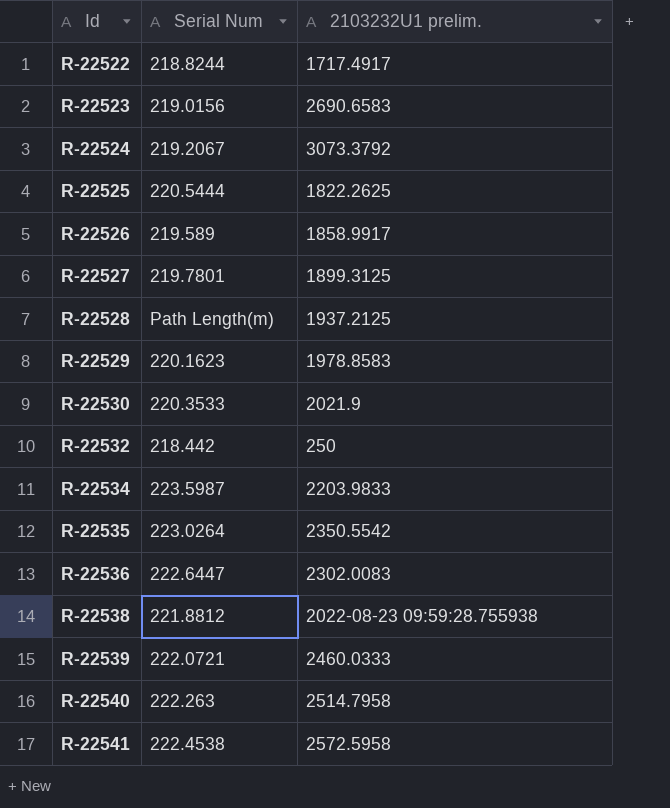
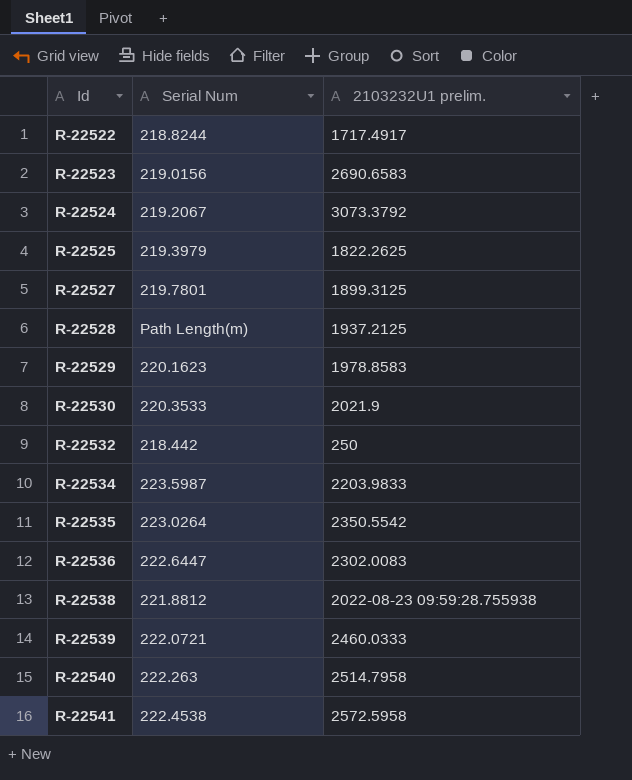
row R-22526: 219.589 | 1858.9917 -> none
R-22525 | Serial Num: 220.5444 -> 219.3979

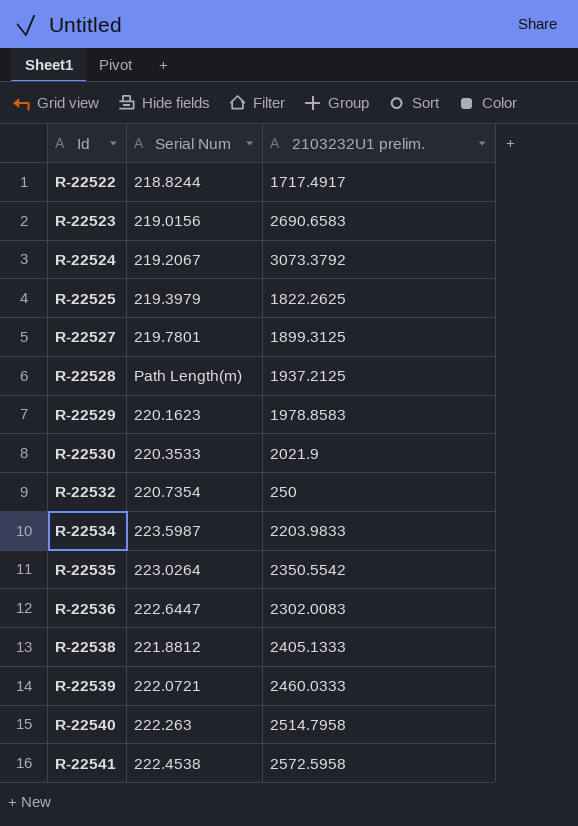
R-22532 | Serial Num: 218.442 -> 220.7354
R-22538 | 2103232U1 prelim.: 2022-08-23 09:59:28.755938 -> 2405.1333

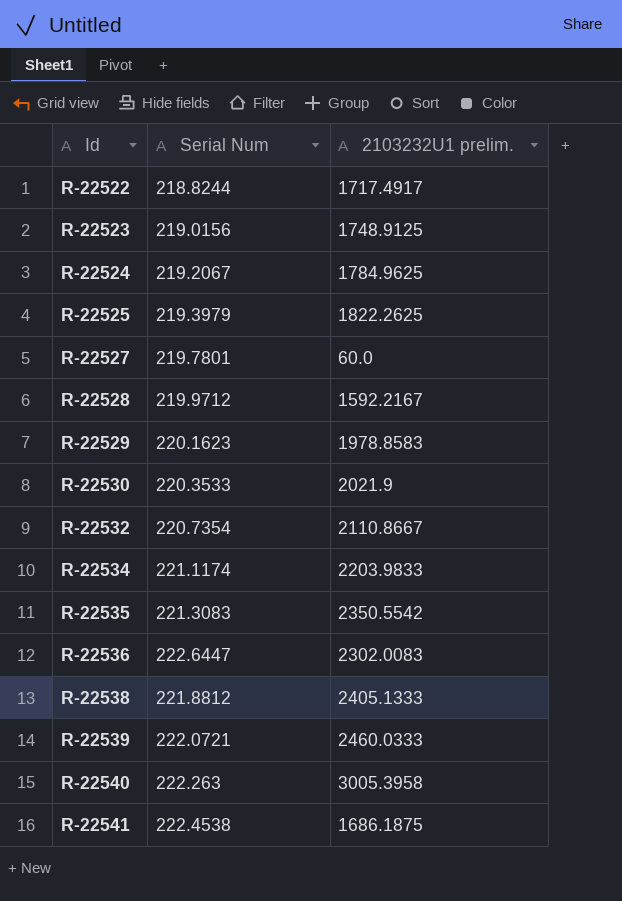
R-22523 | 2103232U1 prelim.: 2690.6583 -> 1748.9125
R-22524 | 2103232U1 prelim.: 3073.3792 -> 1784.9625
R-22527 | 2103232U1 prelim.: 1899.3125 -> 60.0
R-22528 | Serial Num: Path Length(m) -> 219.9712
R-22528 | 2103232U1 prelim.: 1937.2125 -> 1592.2167
R-22532 | 2103232U1 prelim.: 250 -> 2110.8667
R-22534 | Serial Num: 223.5987 -> 221.1174
R-22535 | Serial Num: 223.0264 -> 221.3083
R-22540 | 2103232U1 prelim.: 2514.7958 -> 3005.3958
R-22541 | 2103232U1 prelim.: 2572.5958 -> 1686.1875

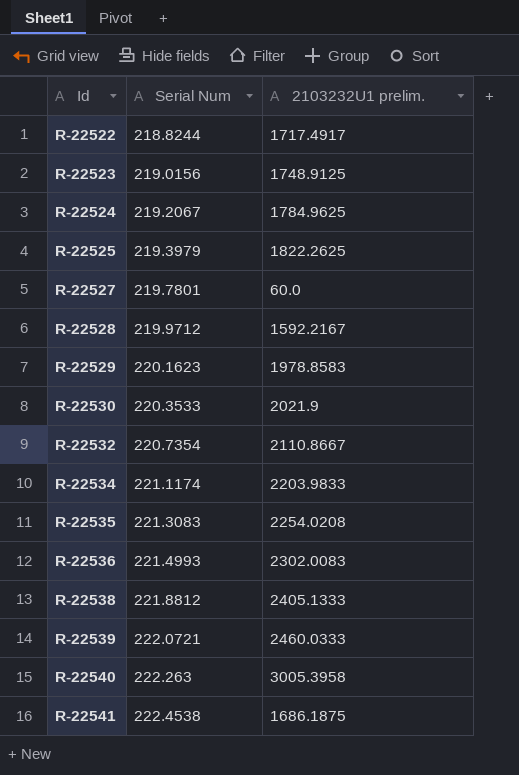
R-22535 | 2103232U1 prelim.: 2350.5542 -> 2254.0208
R-22536 | Serial Num: 222.6447 -> 221.4993

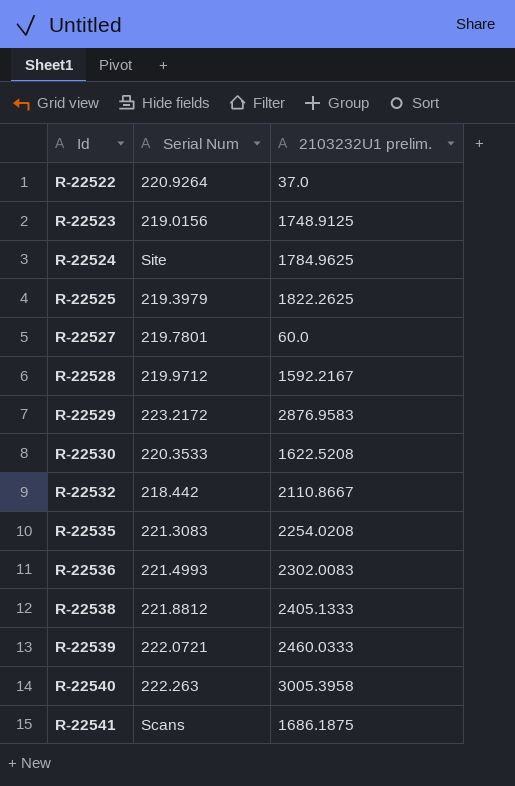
row R-22534: 221.1174 | 2203.9833 -> none
R-22522 | Serial Num: 218.8244 -> 220.9264
R-22522 | 2103232U1 prelim.: 1717.4917 -> 37.0
R-22524 | Serial Num: 219.2067 -> Site
R-22529 | Serial Num: 220.1623 -> 223.2172
R-22529 | 2103232U1 prelim.: 1978.8583 -> 2876.9583
R-22530 | 2103232U1 prelim.: 2021.9 -> 1622.5208
R-22532 | Serial Num: 220.7354 -> 218.442
R-22541 | Serial Num: 222.4538 -> Scans

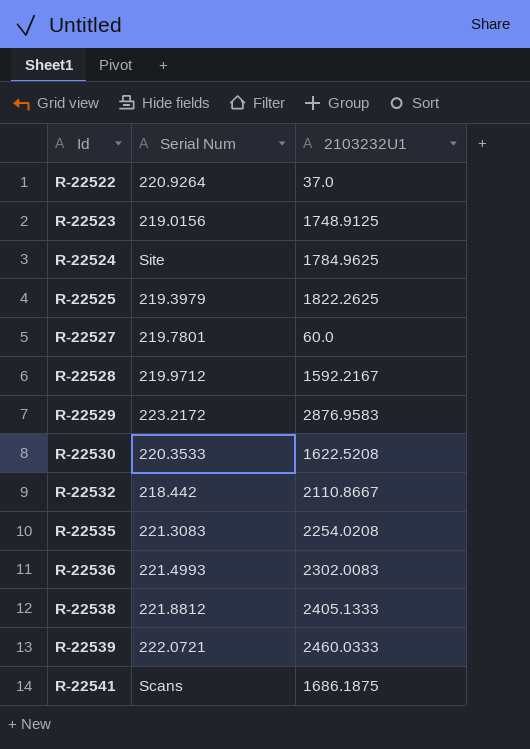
column name: 2103232U1 prelim. -> 2103232U1
row R-22540: 222.263 | 3005.3958 -> none

